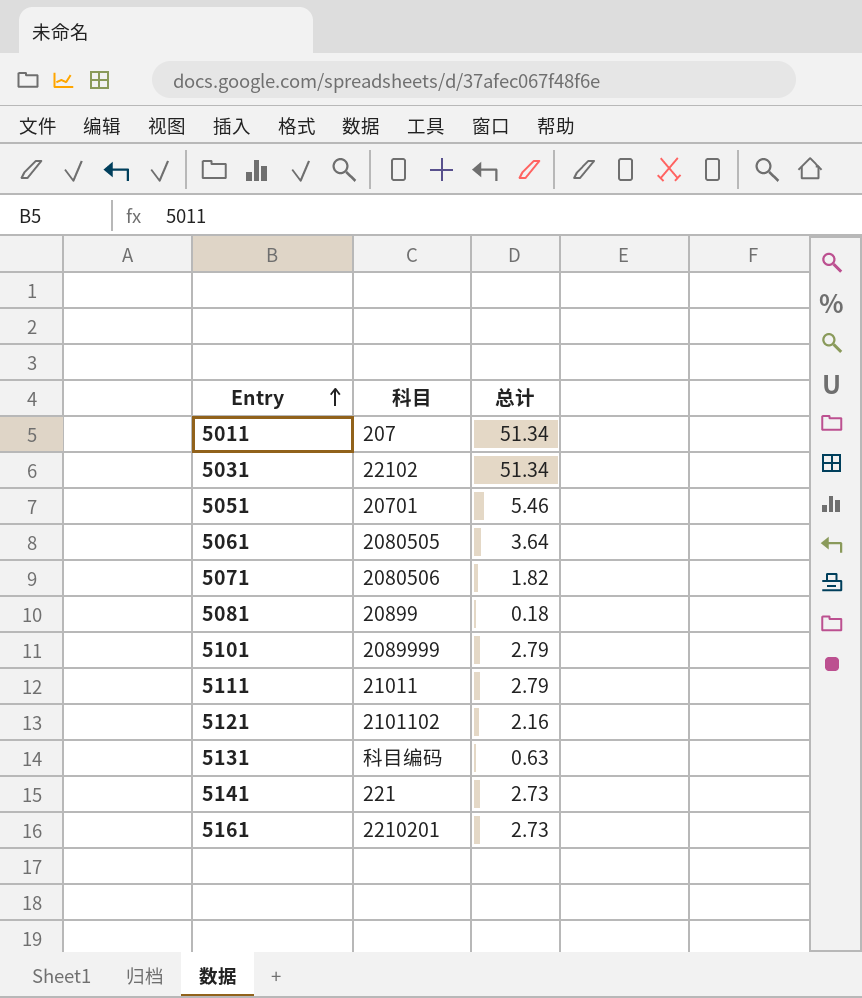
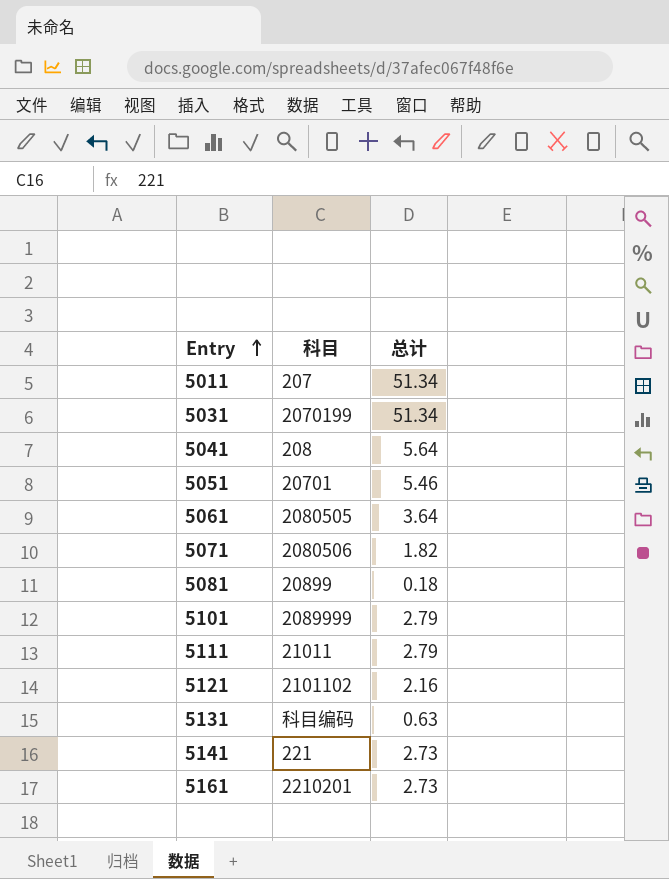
5031 | 科目: 22102 -> 2070199
row 5041: none -> 208 | 5.64

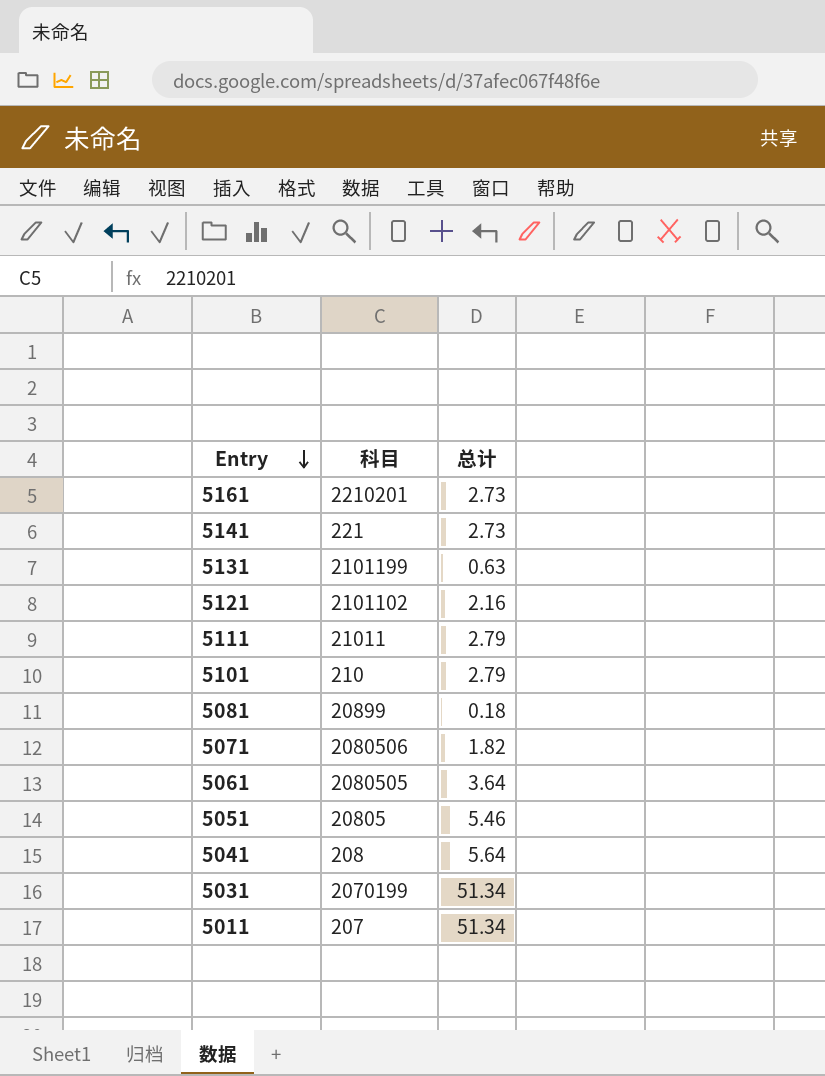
row order: Entry ascending -> Entry descending
5131 | 科目: 科目编码 -> 2101199
5101 | 科目: 2089999 -> 210
5051 | 科目: 20701 -> 20805

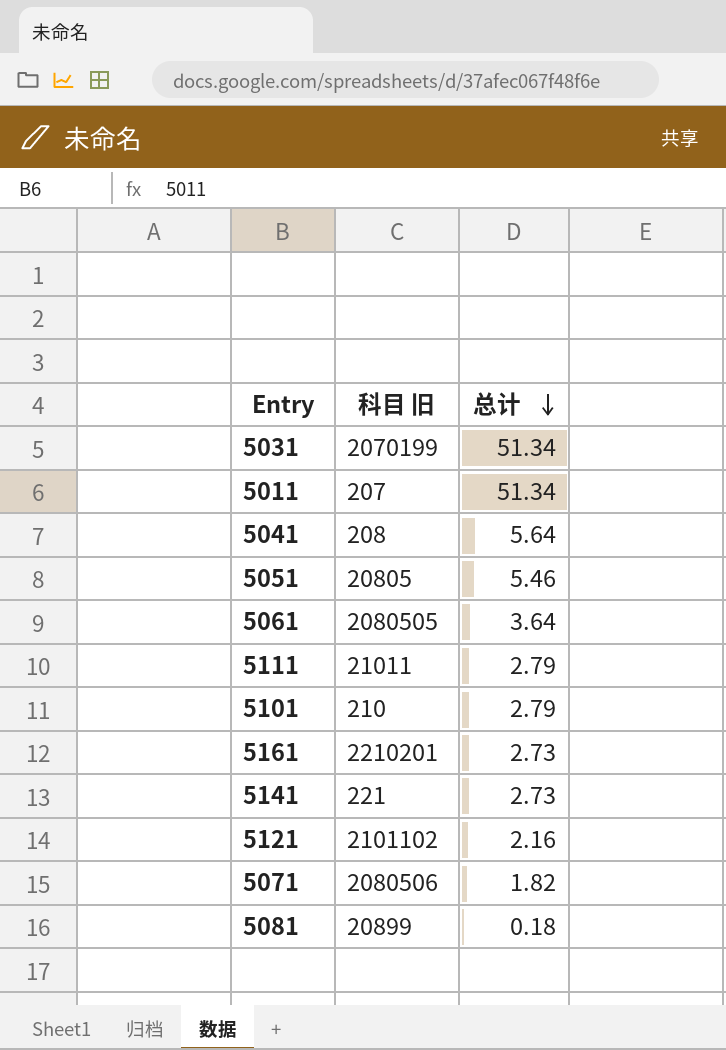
row order: Entry descending -> 总计 descending
column name: 科目 -> 科目 旧
row 5131: 2101199 | 0.63 -> none

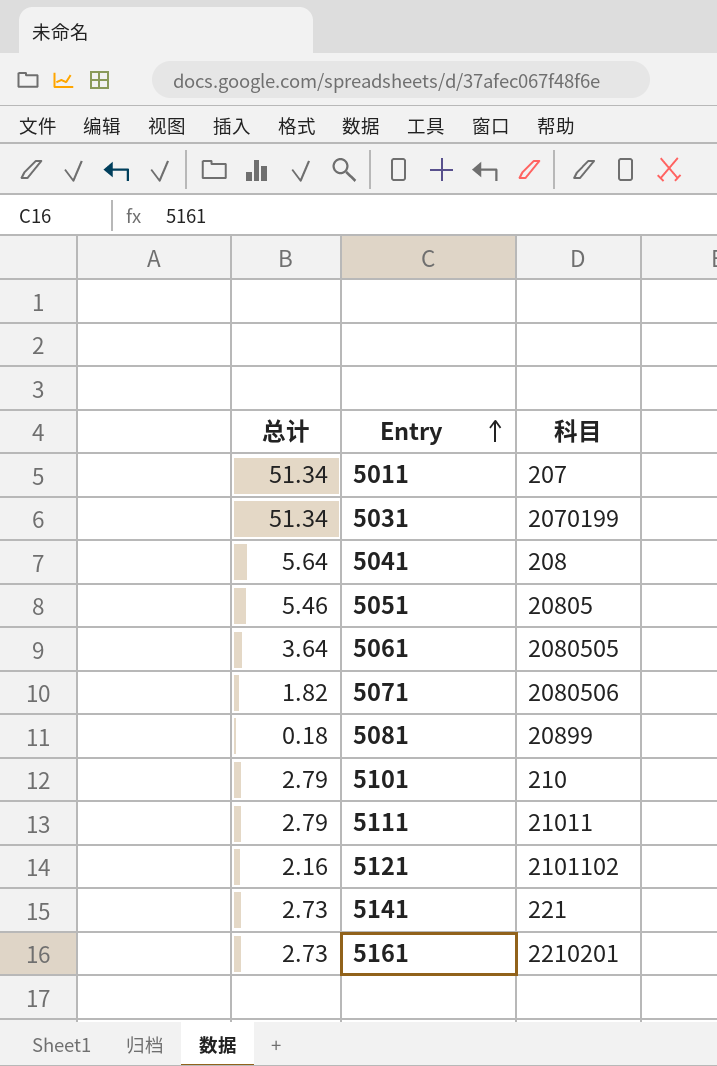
row order: 总计 descending -> Entry ascending
column 总计 | position: 3 -> 1
column name: 科目 旧 -> 科目

